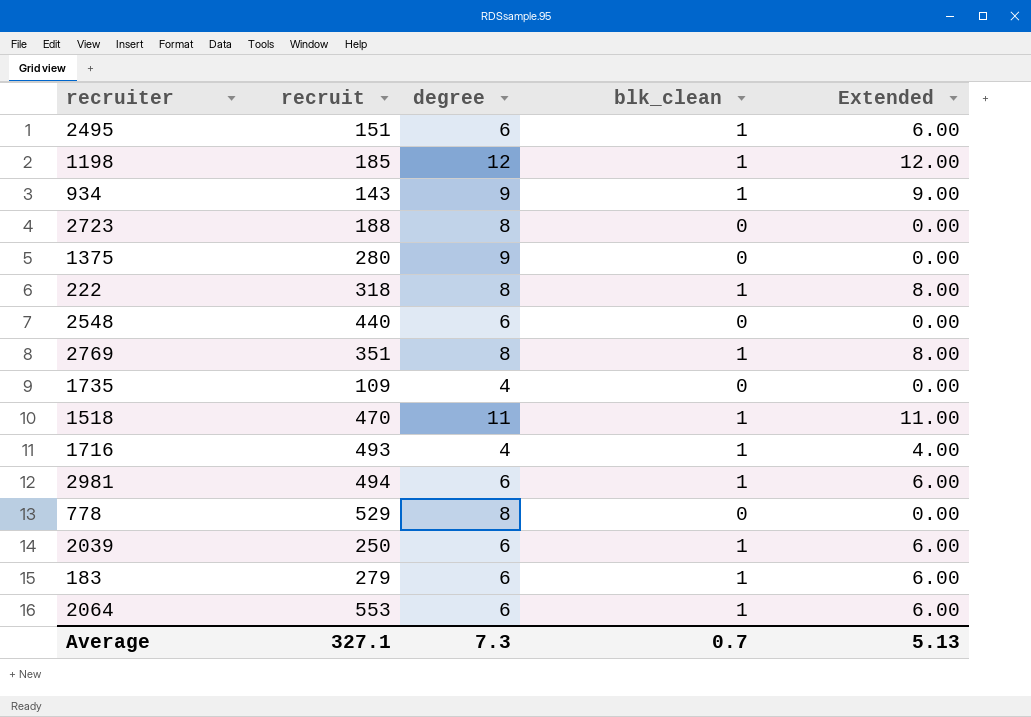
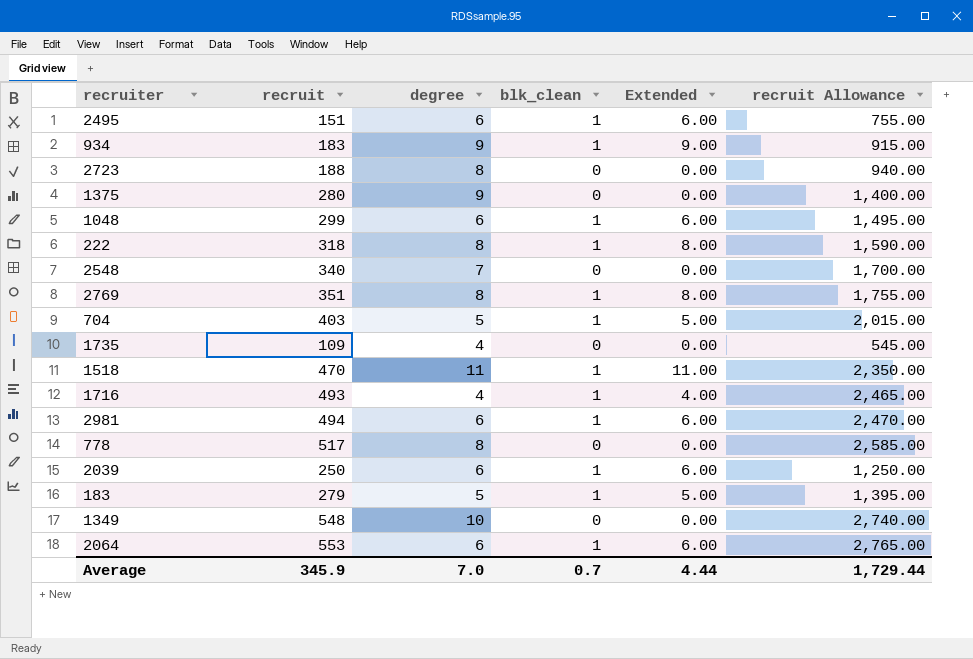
column recruit Allowance | formula: none -> [recruit] * 5
row 1198: 185 | 12 | 1 | 12.00 -> none
934 | recruit: 143 -> 183
row 1048: none -> 299 | 6 | 1 | 6.00 | 1,495.00
2548 | recruit: 440 -> 340
2548 | degree: 6 -> 7
row 704: none -> 403 | 5 | 1 | 5.00 | 2,015.00
778 | recruit: 529 -> 517
183 | degree: 6 -> 5
183 | Extended: 6.00 -> 5.00
row 1349: none -> 548 | 10 | 0 | 0.00 | 2,740.00
Average | recruit: 327.1 -> 345.9
Average | degree: 7.3 -> 7.0
Average | Extended: 5.13 -> 4.44

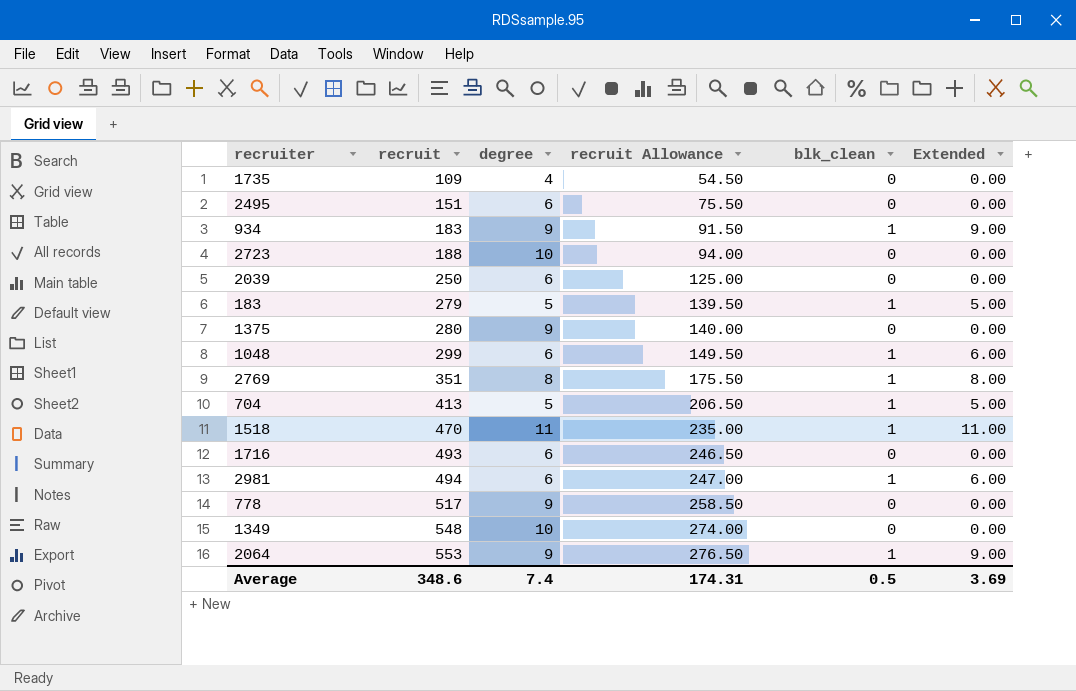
row order: none -> recruit ascending
column recruit Allowance | formula: [recruit] * 5 -> [recruit] * 0.5
column recruit Allowance | position: 6 -> 4
row 222: 318 | 8 | 1 | 8.00 | 1,590.00 -> none
row 2548: 340 | 7 | 0 | 0.00 | 1,700.00 -> none
2495 | blk_clean: 1 -> 0
2495 | Extended: 6.00 -> 0.00
2723 | degree: 8 -> 10
2039 | blk_clean: 1 -> 0
2039 | Extended: 6.00 -> 0.00
704 | recruit: 403 -> 413
1716 | degree: 4 -> 6
1716 | blk_clean: 1 -> 0
1716 | Extended: 4.00 -> 0.00
778 | degree: 8 -> 9
2064 | degree: 6 -> 9
2064 | Extended: 6.00 -> 9.00
Average | recruit: 345.9 -> 348.6
Average | degree: 7.0 -> 7.4
Average | recruit Allowance: 1,729.44 -> 174.31
Average | blk_clean: 0.7 -> 0.5
Average | Extended: 4.44 -> 3.69

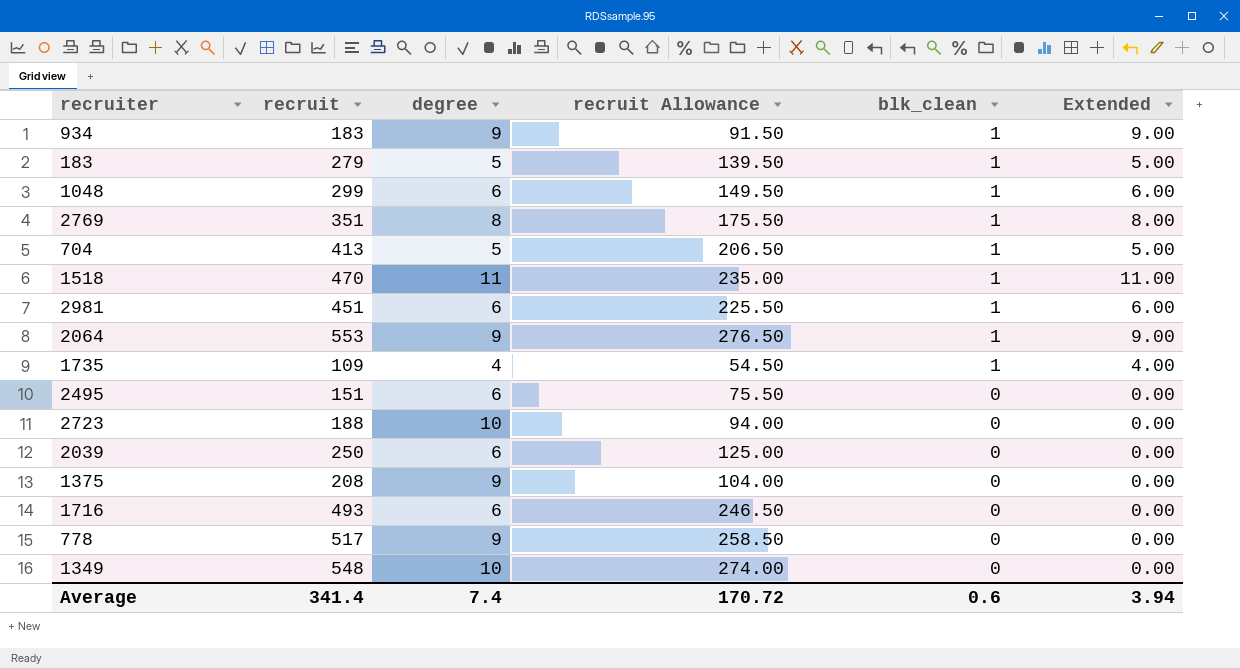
row order: recruit ascending -> blk_clean descending
2981 | recruit: 494 -> 451
2981 | recruit Allowance: 247.00 -> 225.50
1735 | blk_clean: 0 -> 1
1735 | Extended: 0.00 -> 4.00
1375 | recruit: 280 -> 208
1375 | recruit Allowance: 140.00 -> 104.00
Average | recruit: 348.6 -> 341.4
Average | recruit Allowance: 174.31 -> 170.72
Average | blk_clean: 0.5 -> 0.6
Average | Extended: 3.69 -> 3.94

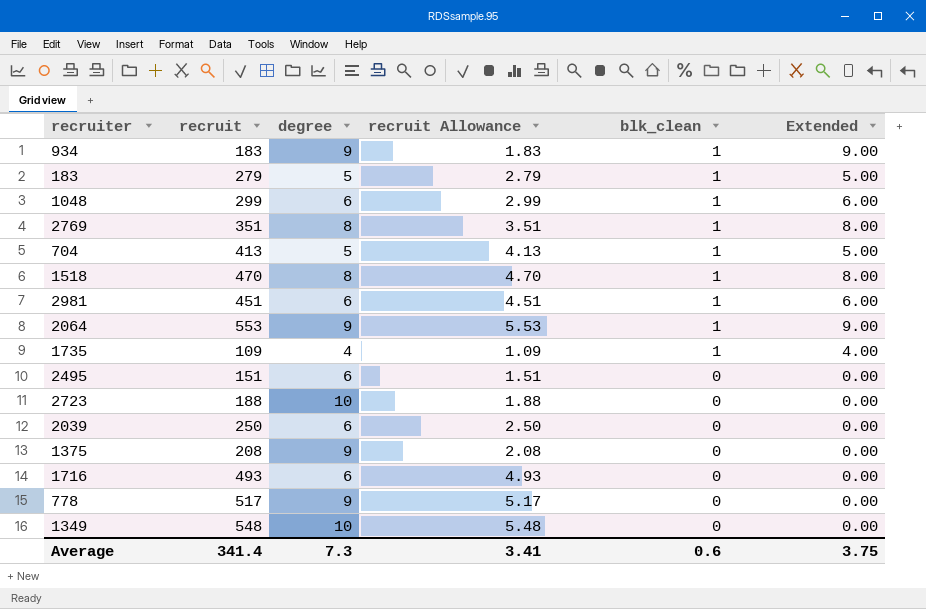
column recruit Allowance | formula: [recruit] * 0.5 -> [recruit] * 0.01
1518 | degree: 11 -> 8
1518 | Extended: 11.00 -> 8.00
Average | degree: 7.4 -> 7.3
Average | recruit Allowance: 170.72 -> 3.41
Average | Extended: 3.94 -> 3.75

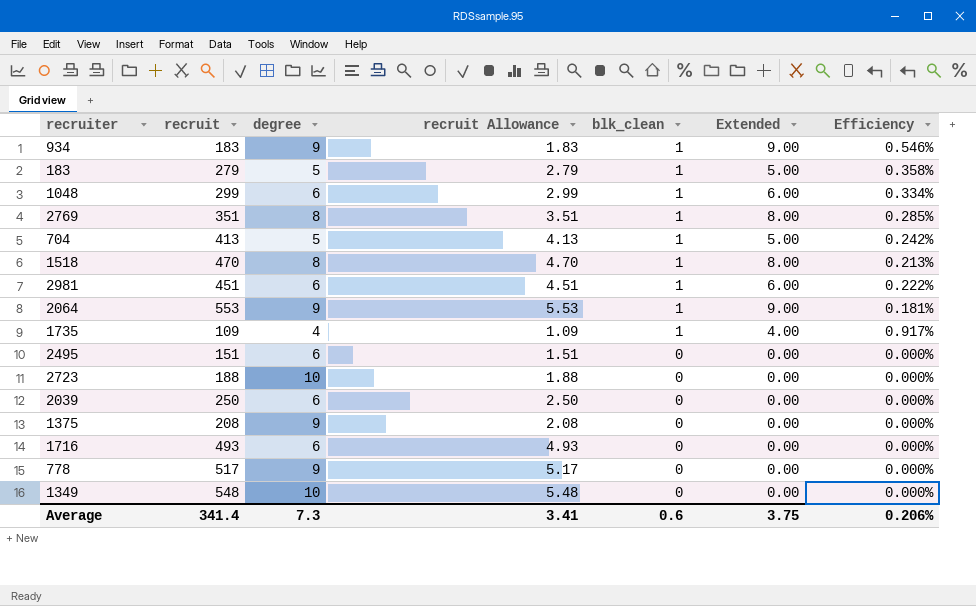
column Efficiency | formula: none -> [blk_clean] / [recruit]

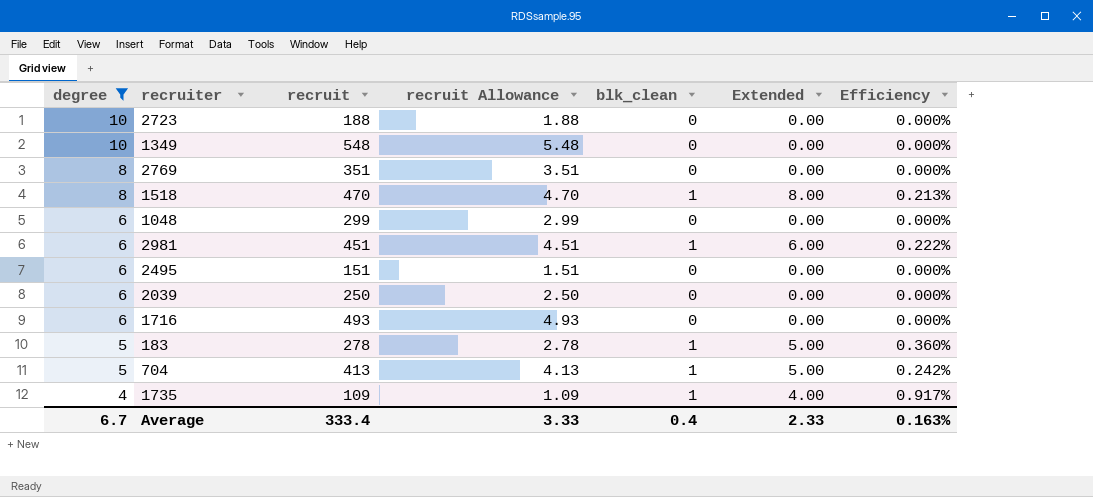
filter: none -> degree != 9
row order: blk_clean descending -> degree descending
column degree | position: 3 -> 1
2769 | blk_clean: 1 -> 0
2769 | Extended: 8.00 -> 0.00
2769 | Efficiency: 0.285% -> 0.000%
1048 | blk_clean: 1 -> 0
1048 | Extended: 6.00 -> 0.00
1048 | Efficiency: 0.334% -> 0.000%
183 | recruit: 279 -> 278
183 | recruit Allowance: 2.79 -> 2.78
183 | Efficiency: 0.358% -> 0.360%
Average | degree: 7.3 -> 6.7
Average | recruit: 341.4 -> 333.4
Average | recruit Allowance: 3.41 -> 3.33
Average | blk_clean: 0.6 -> 0.4
Average | Extended: 3.75 -> 2.33
Average | Efficiency: 0.206% -> 0.163%

